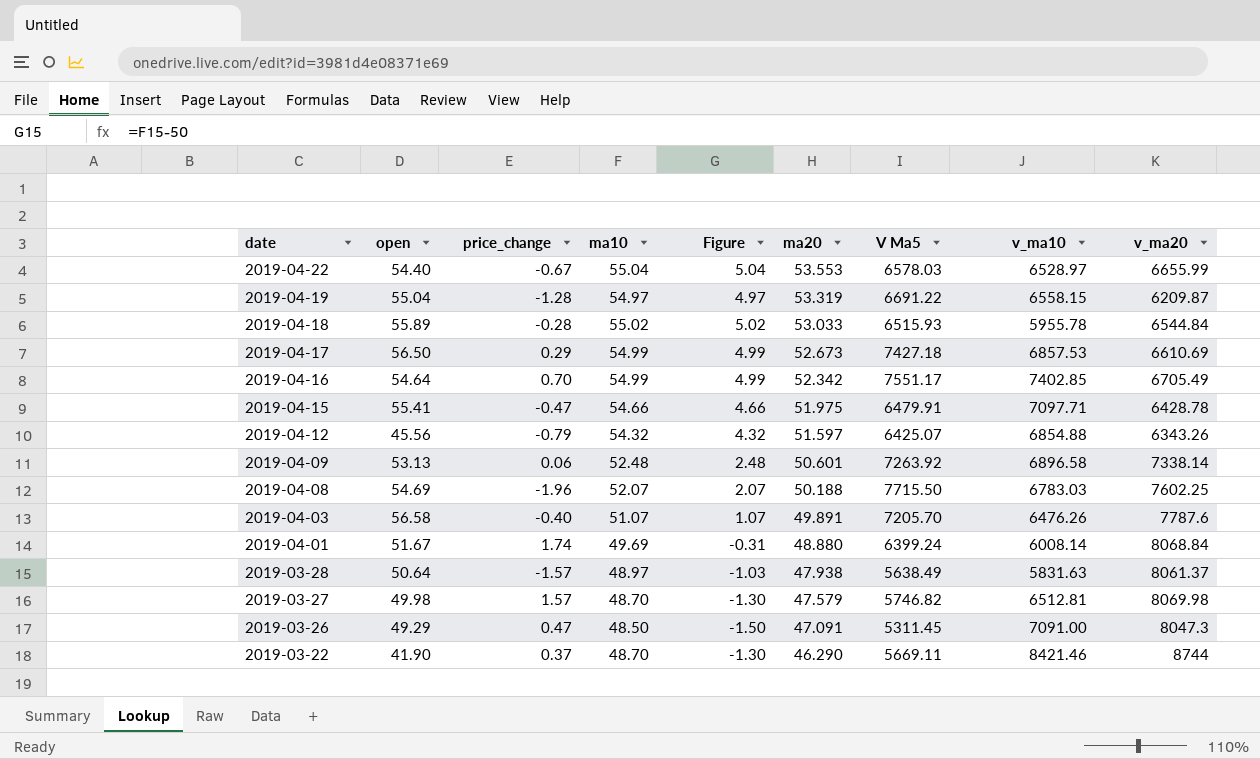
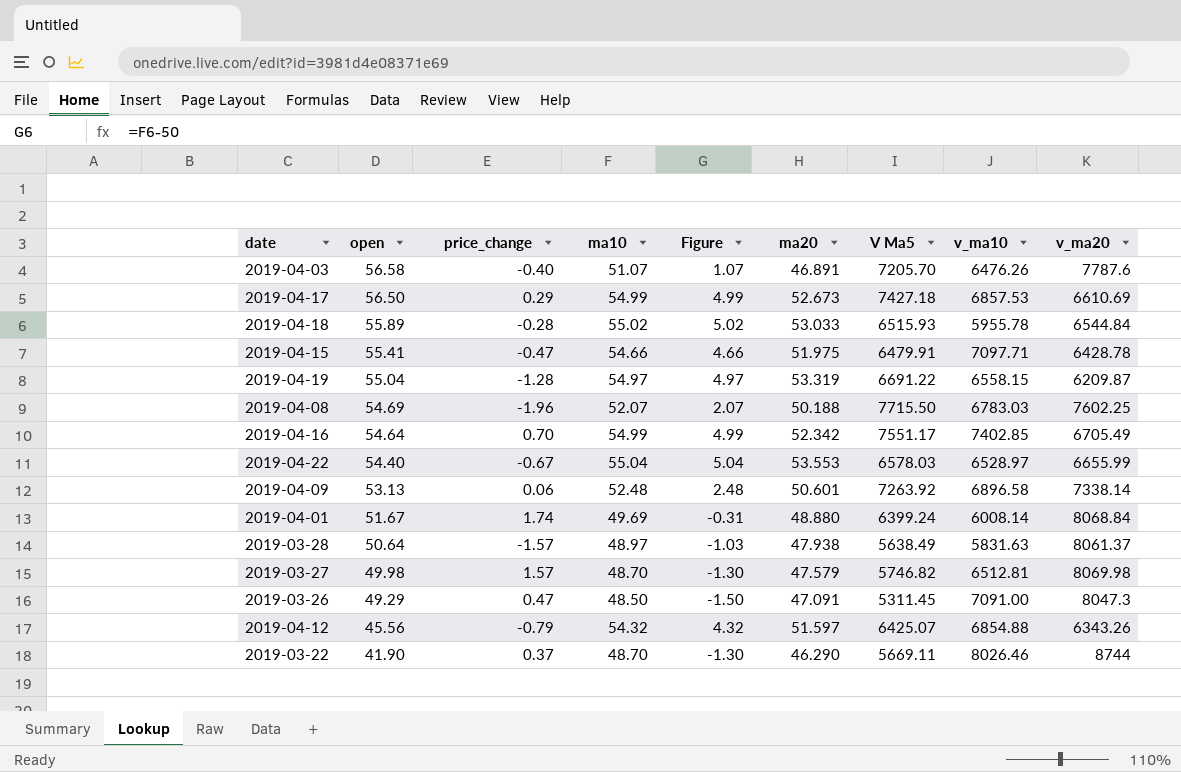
row order: date descending -> open descending
2019-04-03 | ma20: 49.891 -> 46.891
2019-03-22 | v_ma10: 8421.46 -> 8026.46

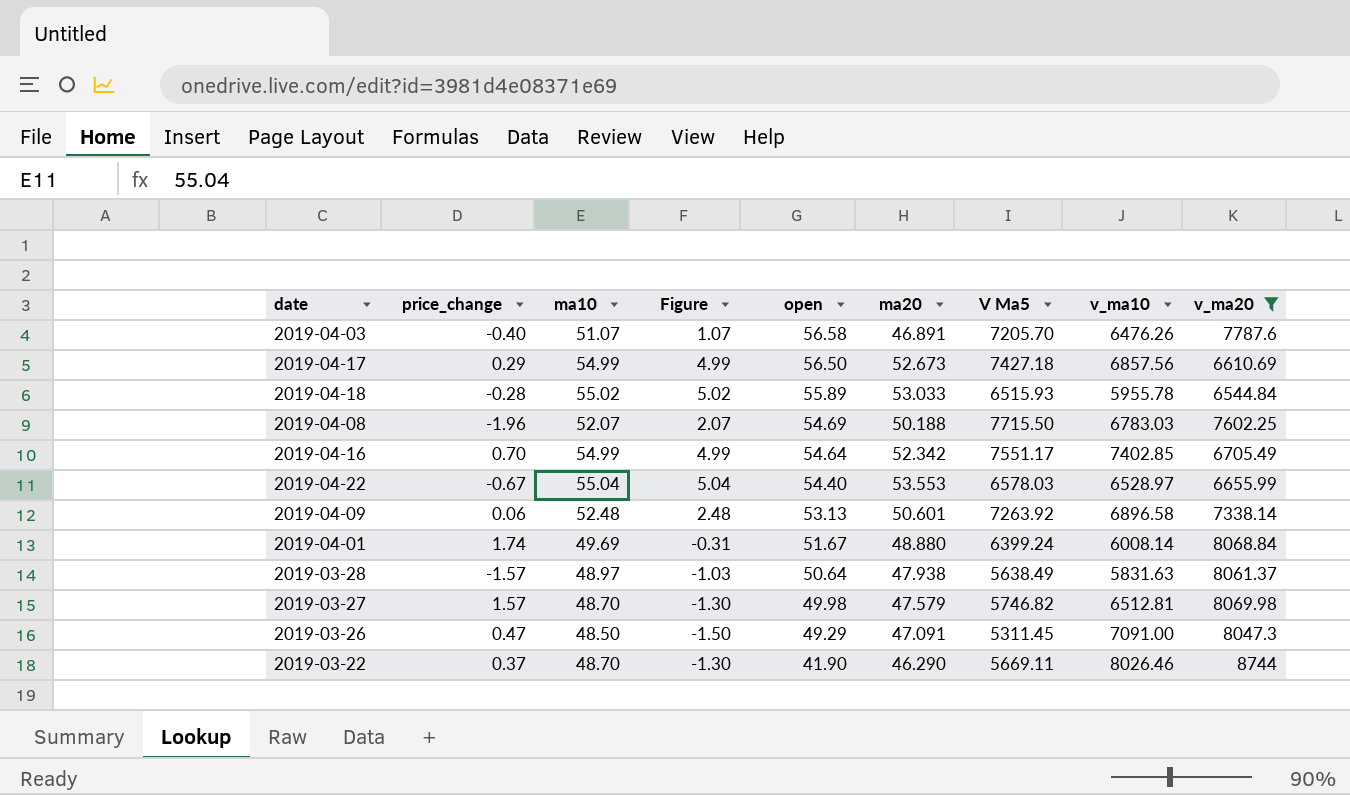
filter: none -> v_ma20 >= 6544.84
column open | position: 2 -> 5
2019-04-17 | v_ma10: 6857.53 -> 6857.56

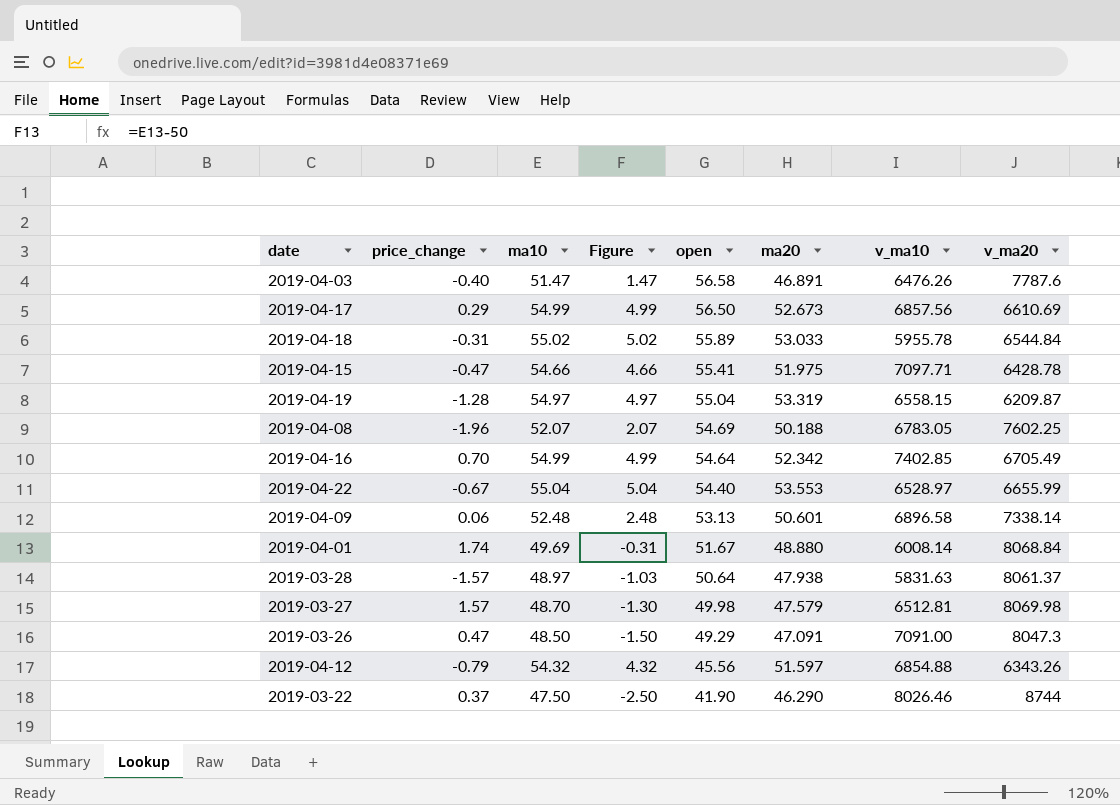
filter: v_ma20 >= 6544.84 -> none
column V Ma5 | position: 7 -> none
2019-04-03 | ma10: 51.07 -> 51.47
2019-04-03 | Figure: 1.07 -> 1.47
2019-04-18 | price_change: -0.28 -> -0.31
2019-04-08 | v_ma10: 6783.03 -> 6783.05
2019-03-22 | ma10: 48.70 -> 47.50
2019-03-22 | Figure: -1.30 -> -2.50

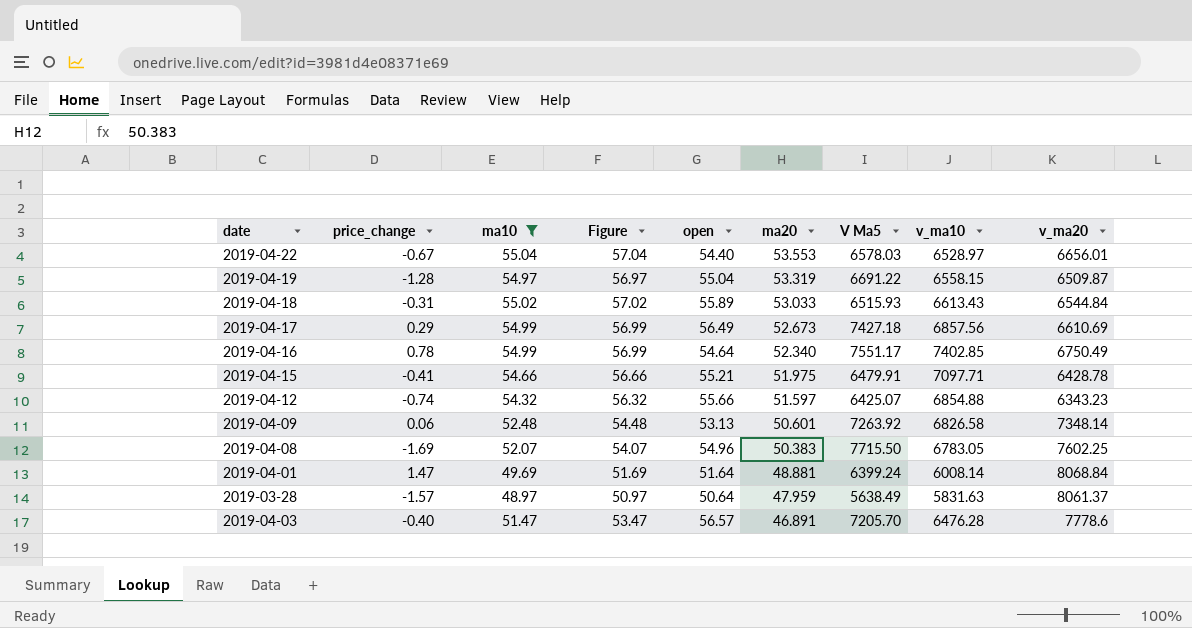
filter: none -> ma10 >= 48.97
row order: open descending -> ma20 descending
column Figure | formula: [ma10] - 50 -> [ma10] + 2
column V Ma5 | position: none -> 7
2019-04-22 | v_ma20: 6655.99 -> 6656.01
2019-04-19 | v_ma20: 6209.87 -> 6509.87
2019-04-18 | v_ma10: 5955.78 -> 6613.43
2019-04-17 | open: 56.50 -> 56.49
2019-04-16 | price_change: 0.70 -> 0.78
2019-04-16 | ma20: 52.342 -> 52.340
2019-04-16 | v_ma20: 6705.49 -> 6750.49
2019-04-15 | price_change: -0.47 -> -0.41
2019-04-15 | open: 55.41 -> 55.21
2019-04-12 | price_change: -0.79 -> -0.74
2019-04-12 | open: 45.56 -> 55.66
2019-04-12 | v_ma20: 6343.26 -> 6343.23
2019-04-09 | v_ma10: 6896.58 -> 6826.58
2019-04-09 | v_ma20: 7338.14 -> 7348.14
2019-04-08 | price_change: -1.96 -> -1.69
2019-04-08 | open: 54.69 -> 54.96
2019-04-08 | ma20: 50.188 -> 50.383
2019-04-01 | price_change: 1.74 -> 1.47
2019-04-01 | open: 51.67 -> 51.64
2019-04-01 | ma20: 48.880 -> 48.881
2019-03-28 | ma20: 47.938 -> 47.959
2019-04-03 | open: 56.58 -> 56.57
2019-04-03 | v_ma10: 6476.26 -> 6476.28
2019-04-03 | v_ma20: 7787.6 -> 7778.6

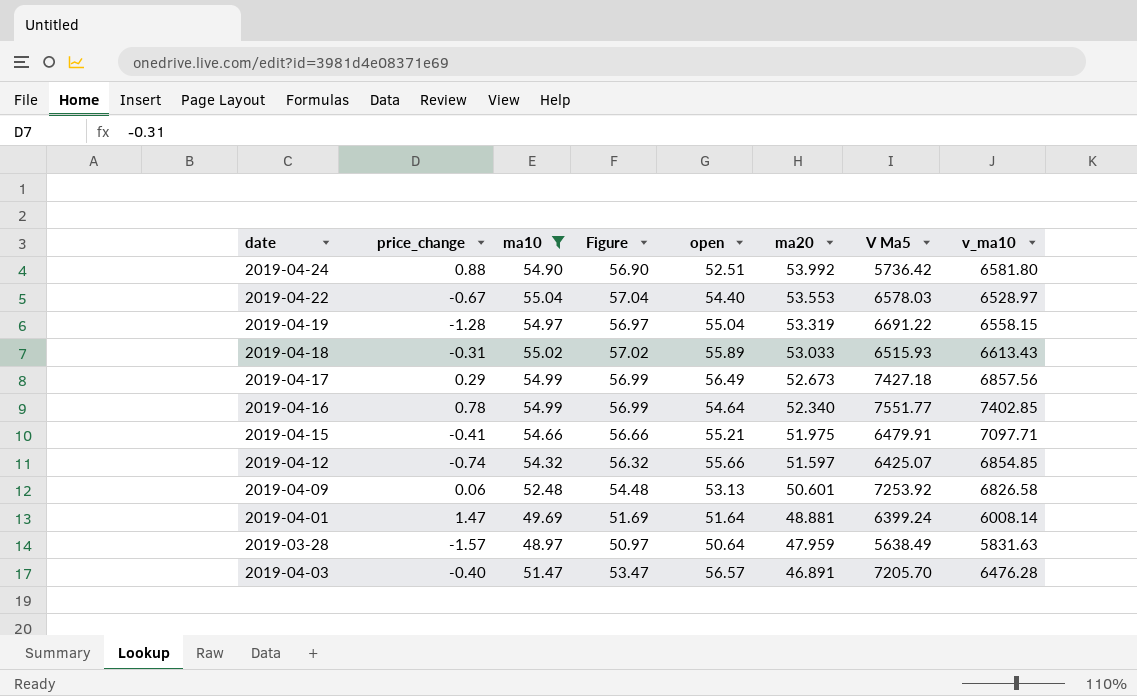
column v_ma20 | position: 9 -> none
row 2019-04-08: -1.69 | 52.07 | 54.07 | 54.96 | 50.383 | 7715.50 | 6783.05 | 7602.25 -> none
row 2019-04-24: none -> 0.88 | 54.90 | 56.90 | 52.51 | 53.992 | 5736.42 | 6581.80
2019-04-16 | V Ma5: 7551.17 -> 7551.77
2019-04-12 | v_ma10: 6854.88 -> 6854.85
2019-04-09 | V Ma5: 7263.92 -> 7253.92

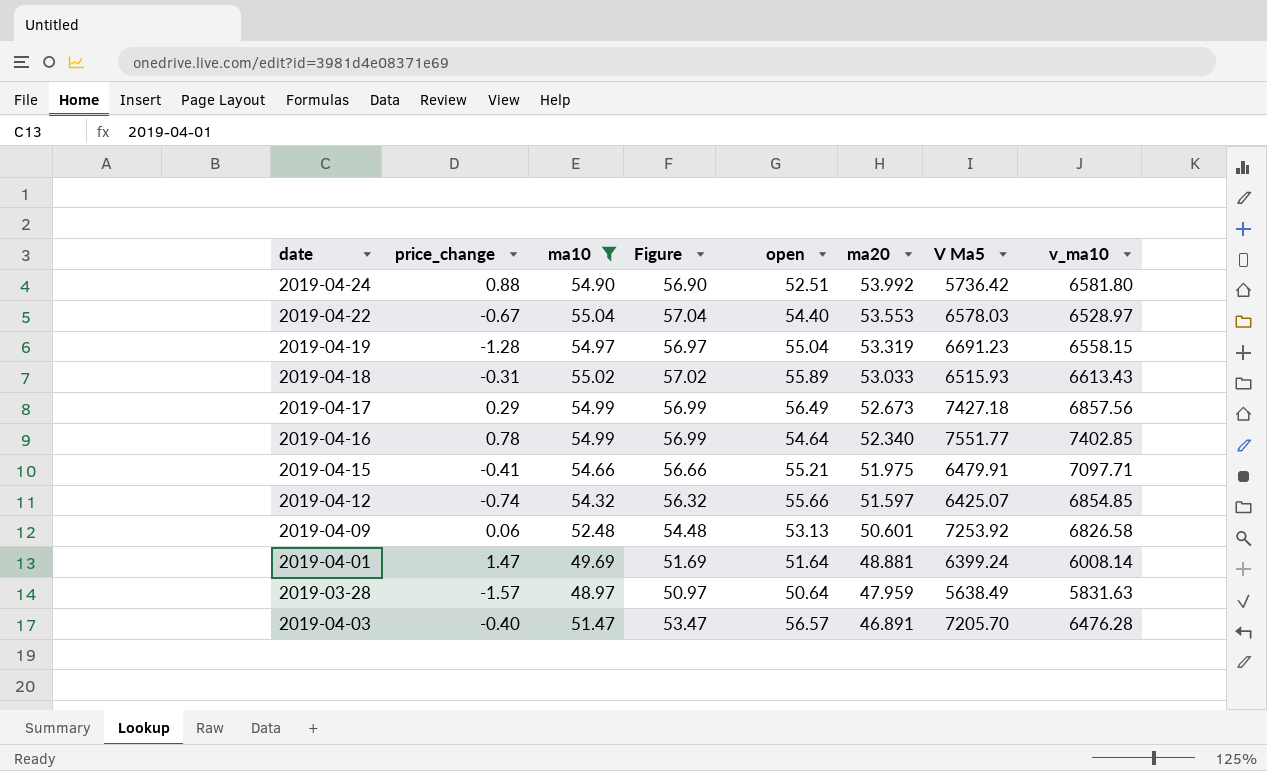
2019-04-19 | V Ma5: 6691.22 -> 6691.23

